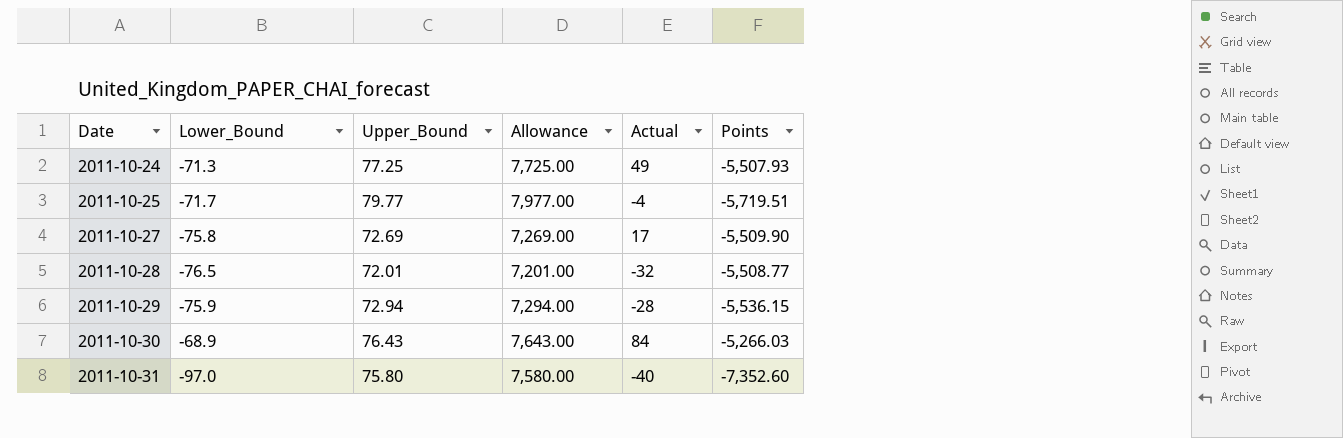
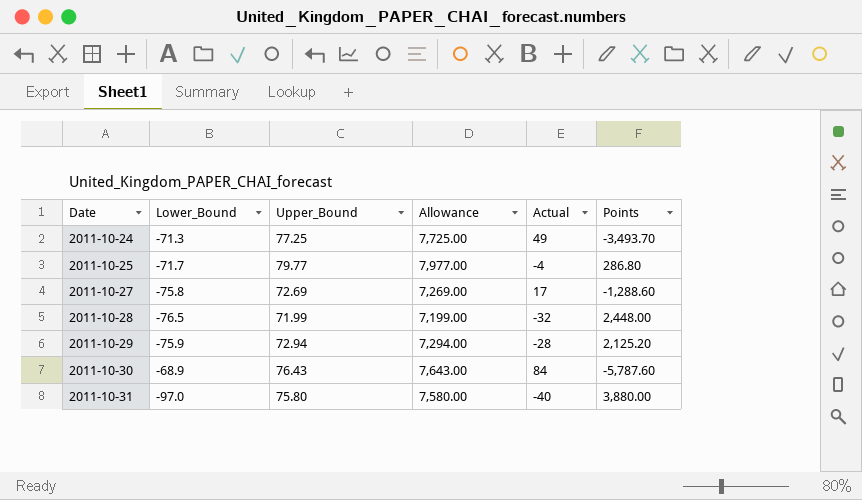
column Points | formula: [Lower_Bound] * [Upper_Bound] -> [Lower_Bound] * [Actual]
2011-10-28 | Upper_Bound: 72.01 -> 71.99
2011-10-28 | Allowance: 7,201.00 -> 7,199.00

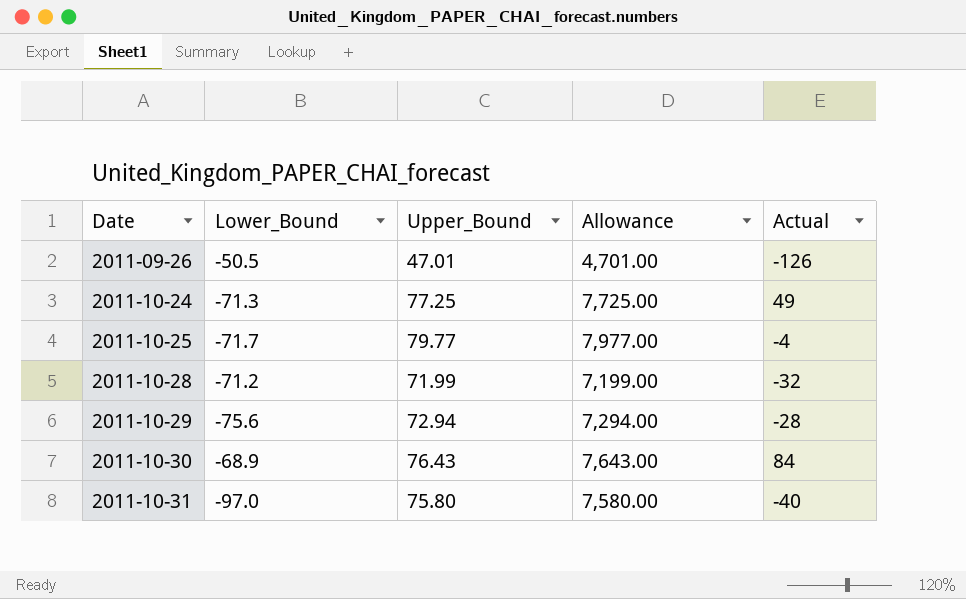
column Points | formula: [Lower_Bound] * [Actual] -> none
row 2011-10-27: -75.8 | 72.69 | 7,269.00 | 17 | -1,288.60 -> none
row 2011-09-26: none -> -50.5 | 47.01 | 4,701.00 | -126
2011-10-28 | Lower_Bound: -76.5 -> -71.2
2011-10-29 | Lower_Bound: -75.9 -> -75.6

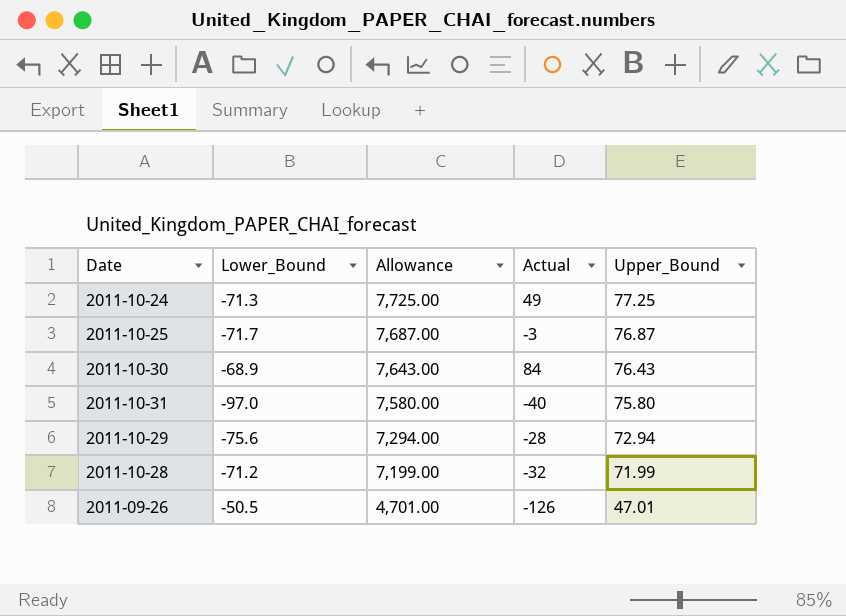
row order: Date ascending -> Allowance descending
column Upper_Bound | position: 3 -> 5
2011-10-25 | Allowance: 7,977.00 -> 7,687.00
2011-10-25 | Actual: -4 -> -3
2011-10-25 | Upper_Bound: 79.77 -> 76.87

